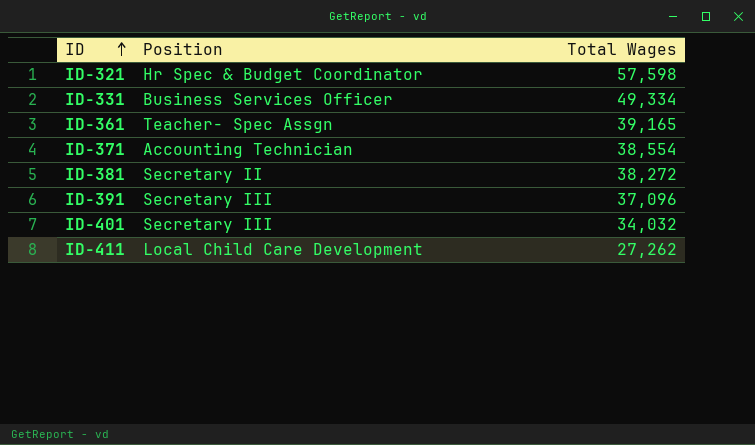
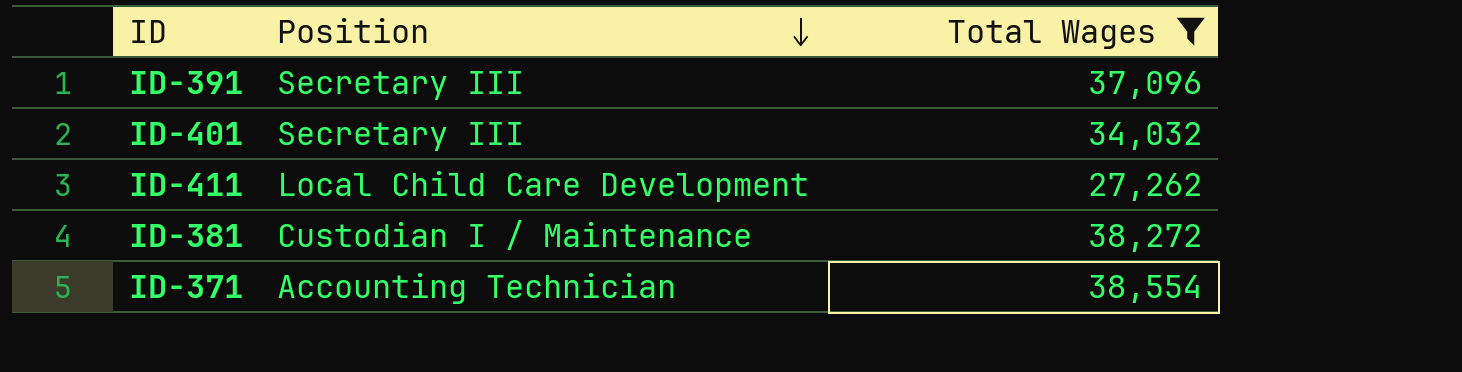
filter: none -> Total Wages <= 38,554
row order: ID ascending -> Position descending
ID-381 | Position: Secretary II -> Custodian I / Maintenance

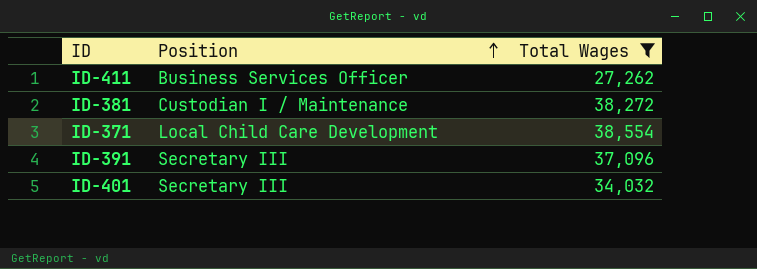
row order: Position descending -> Position ascending
ID-411 | Position: Local Child Care Development -> Business Services Officer
ID-371 | Position: Accounting Technician -> Local Child Care Development

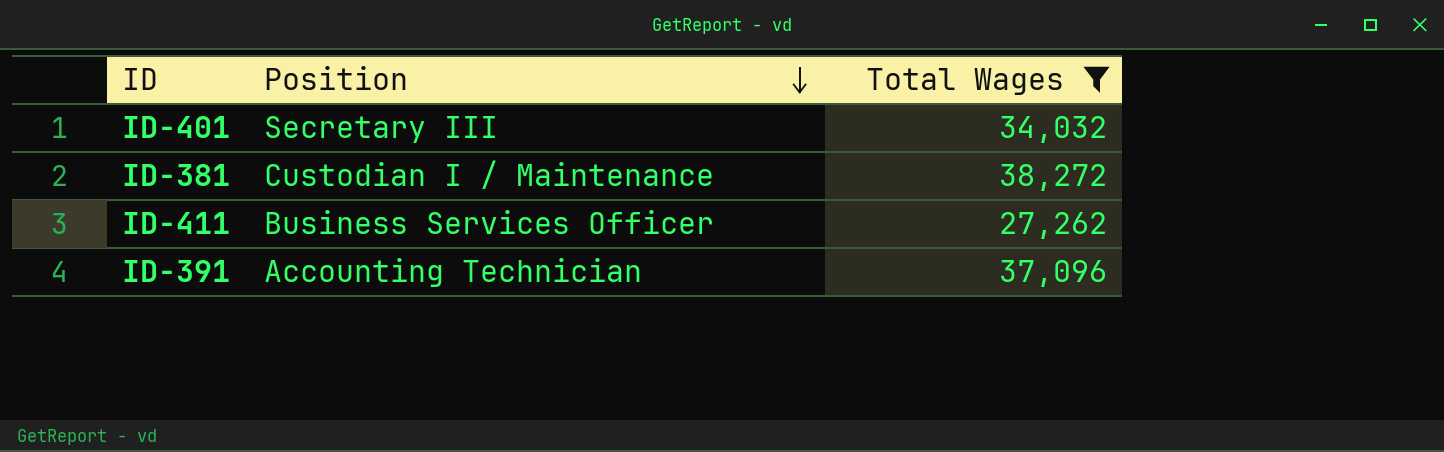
row order: Position ascending -> Position descending
row ID-371: Local Child Care Development | 38,554 -> none
ID-391 | Position: Secretary III -> Accounting Technician

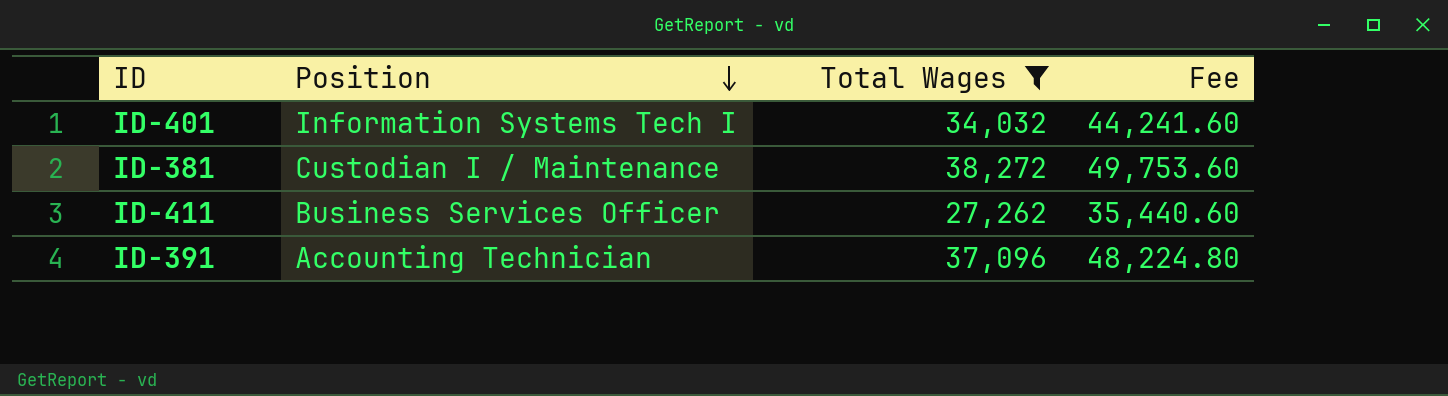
column Fee | formula: none -> [Total Wages] * 1.3
ID-401 | Position: Secretary III -> Information Systems Tech I

